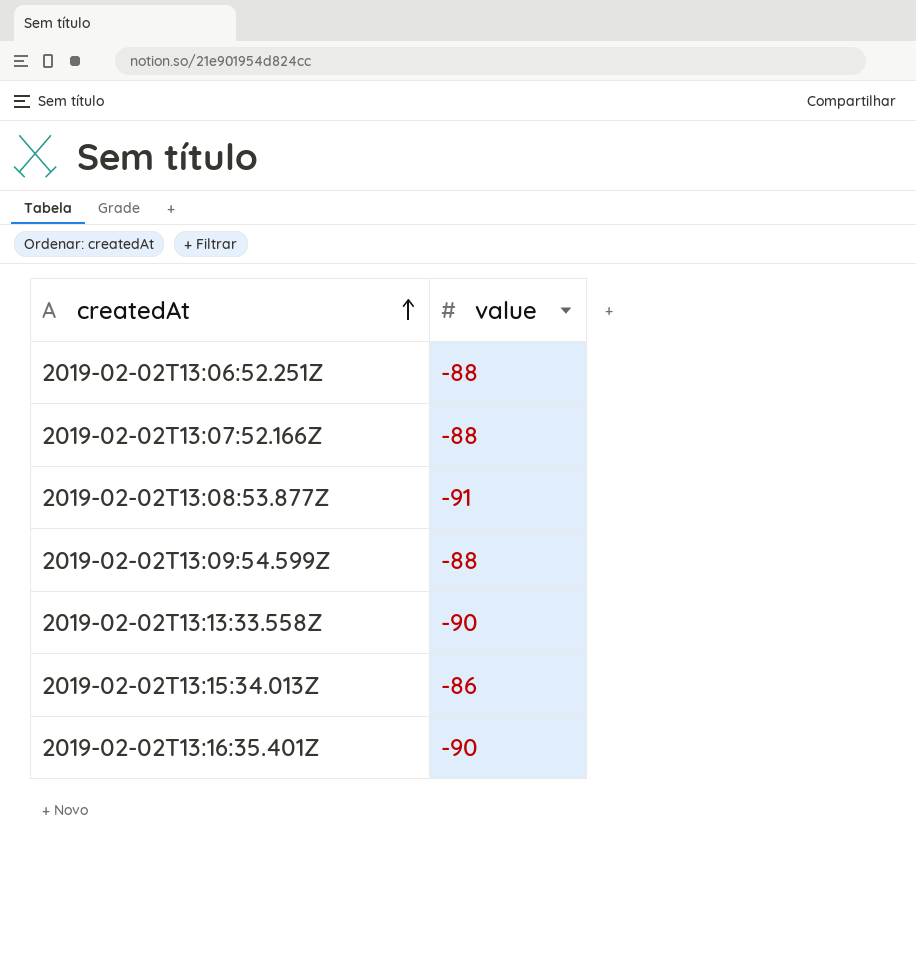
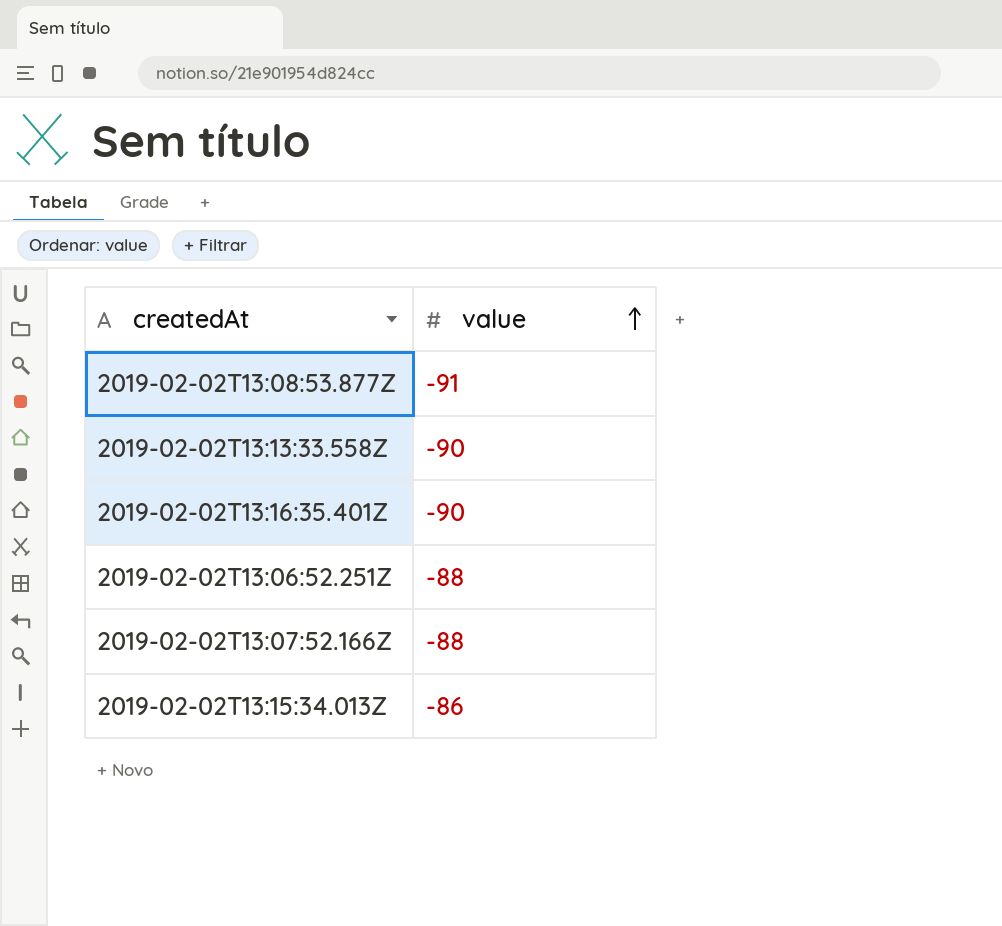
row order: createdAt ascending -> value ascending
row 2019-02-02T13:09:54.599Z: -88 -> none

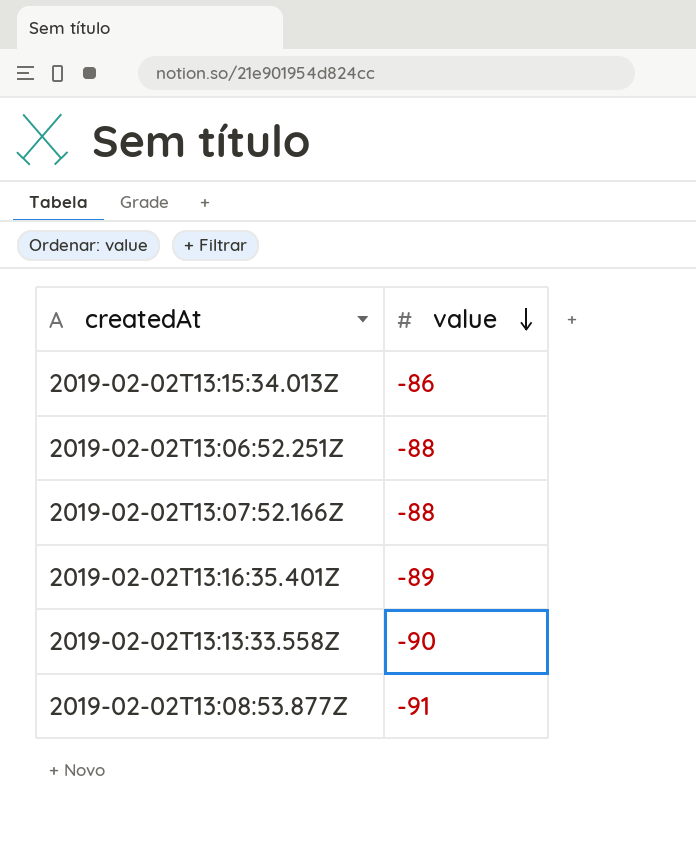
row order: value ascending -> value descending
2019-02-02T13:16:35.401Z | value: -90 -> -89

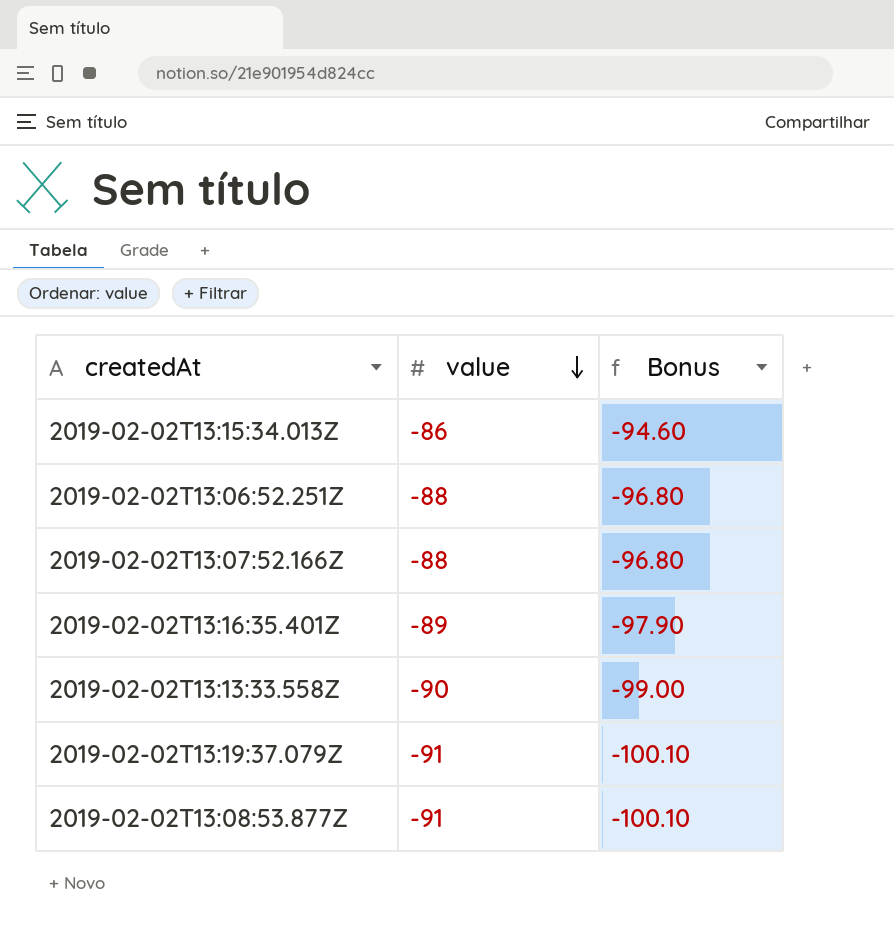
column Bonus | formula: none -> [value] * 1.1
row 2019-02-02T13:19:37.079Z: none -> -91 | -100.10

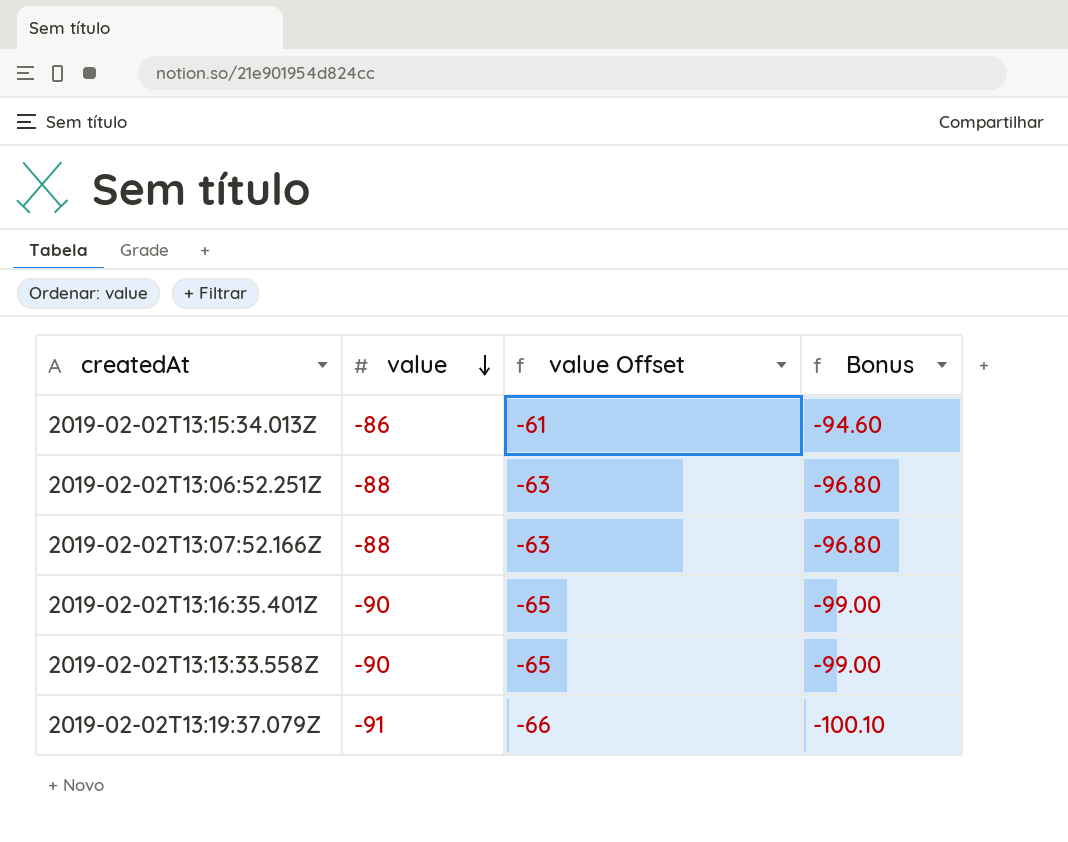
column value Offset | formula: none -> [value] + 25
row 2019-02-02T13:08:53.877Z: -91 | -100.10 -> none
2019-02-02T13:16:35.401Z | value: -89 -> -90
2019-02-02T13:16:35.401Z | Bonus: -97.90 -> -99.00

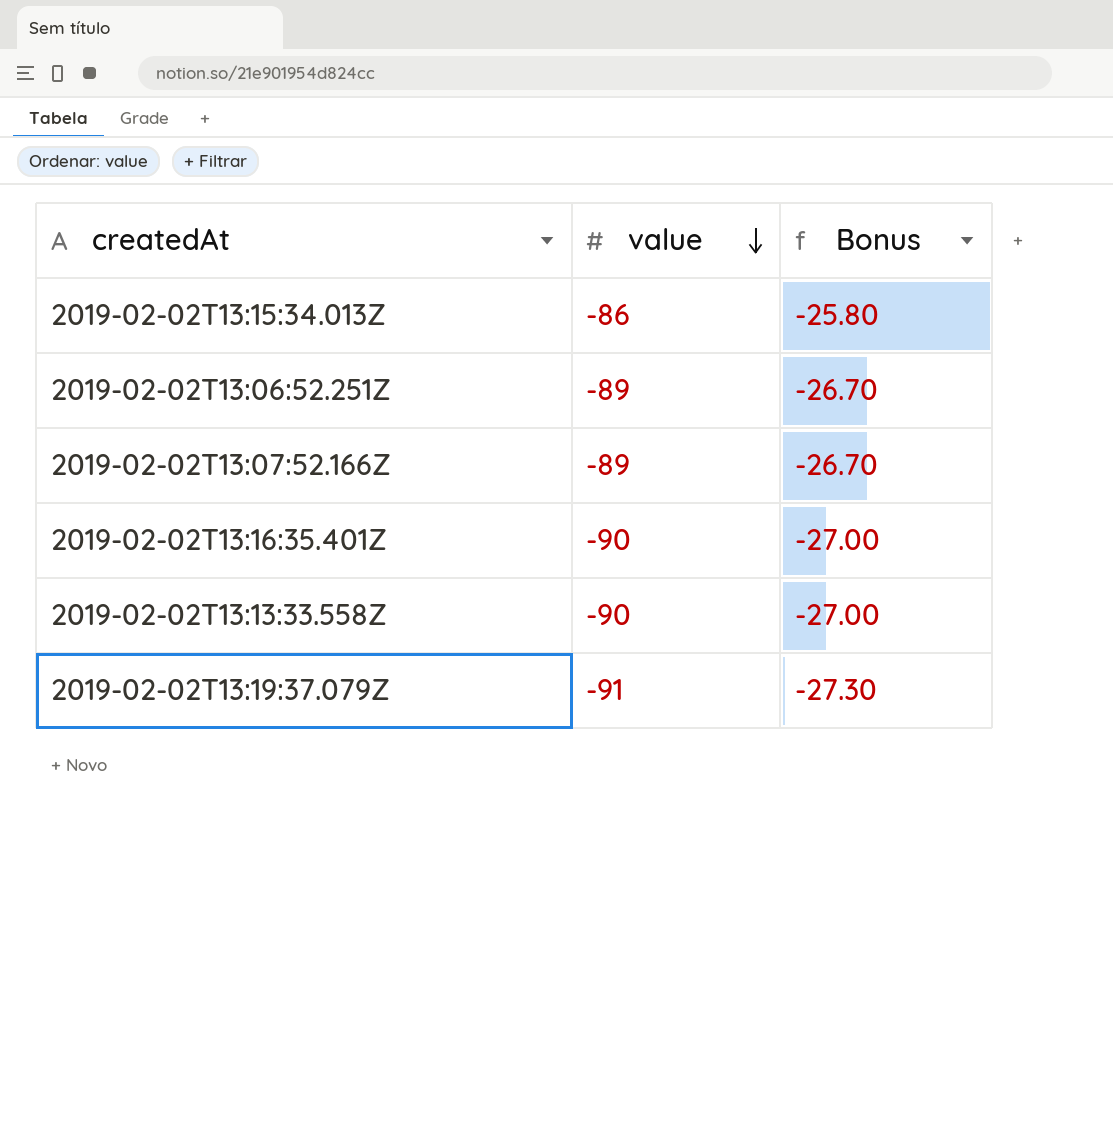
column value Offset | formula: [value] + 25 -> none
column Bonus | formula: [value] * 1.1 -> [value] * 0.3
2019-02-02T13:06:52.251Z | value: -88 -> -89
2019-02-02T13:07:52.166Z | value: -88 -> -89

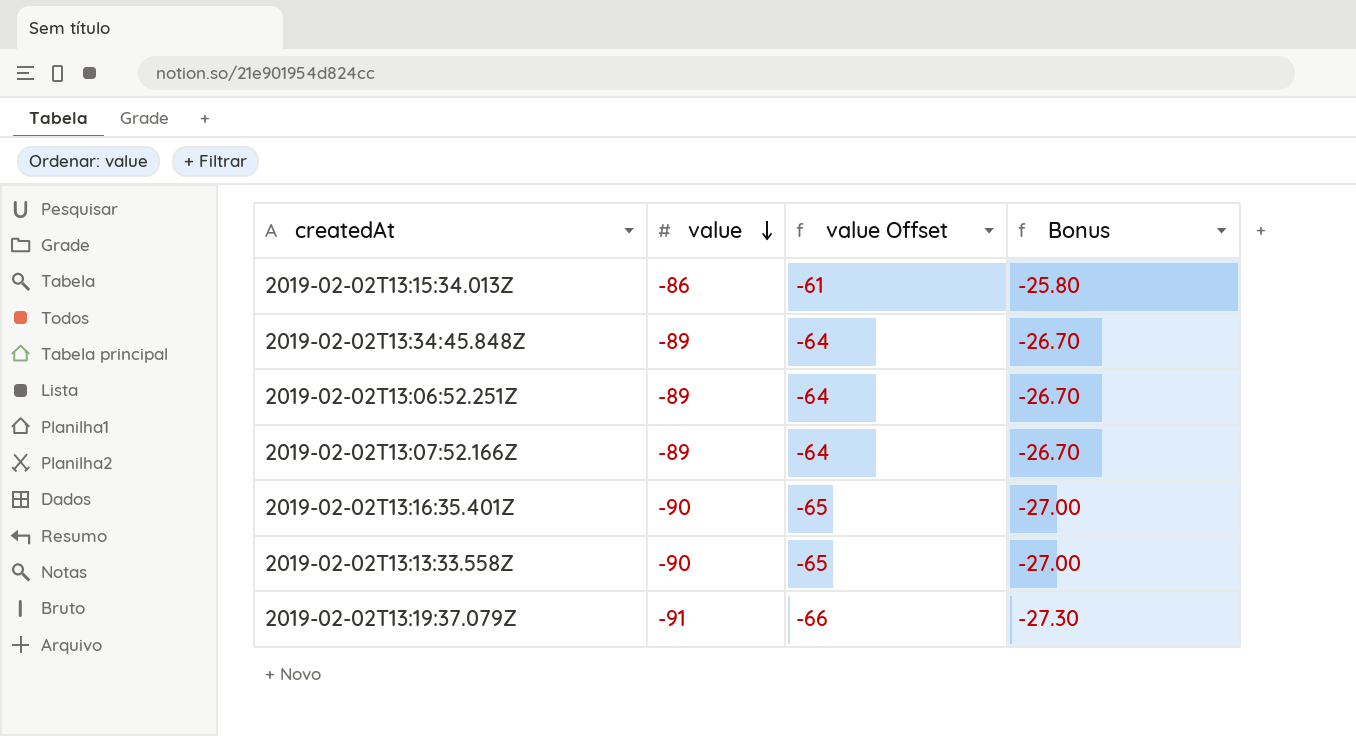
column value Offset | formula: none -> [value] + 25
row 2019-02-02T13:34:45.848Z: none -> -89 | -64 | -26.70

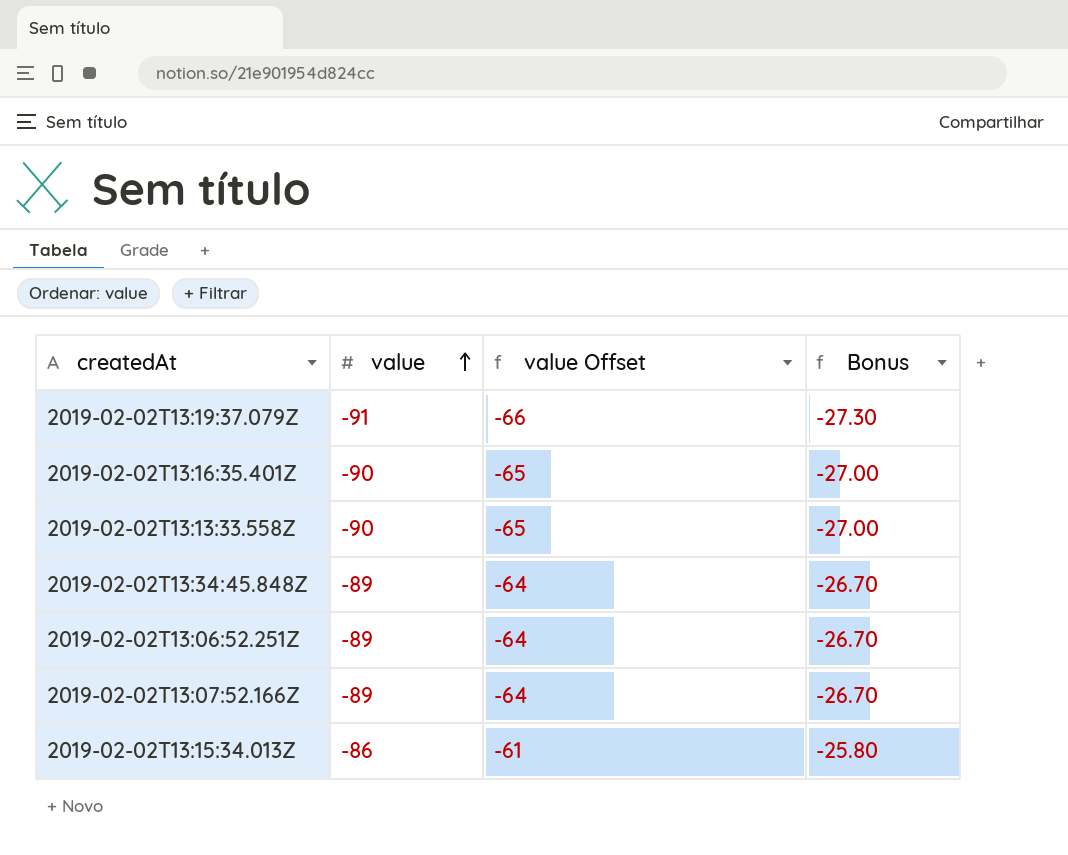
row order: value descending -> value ascending

